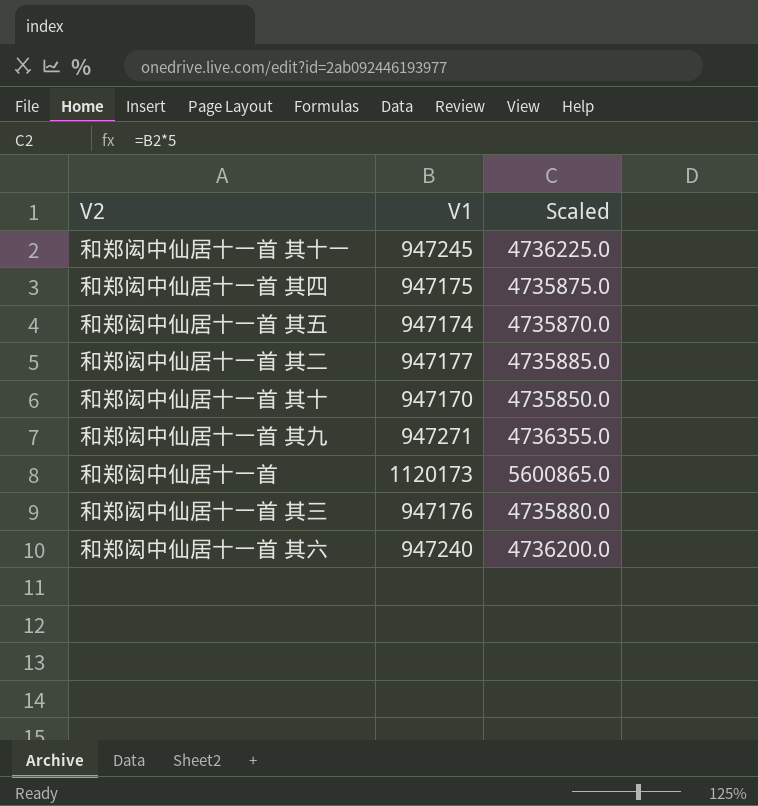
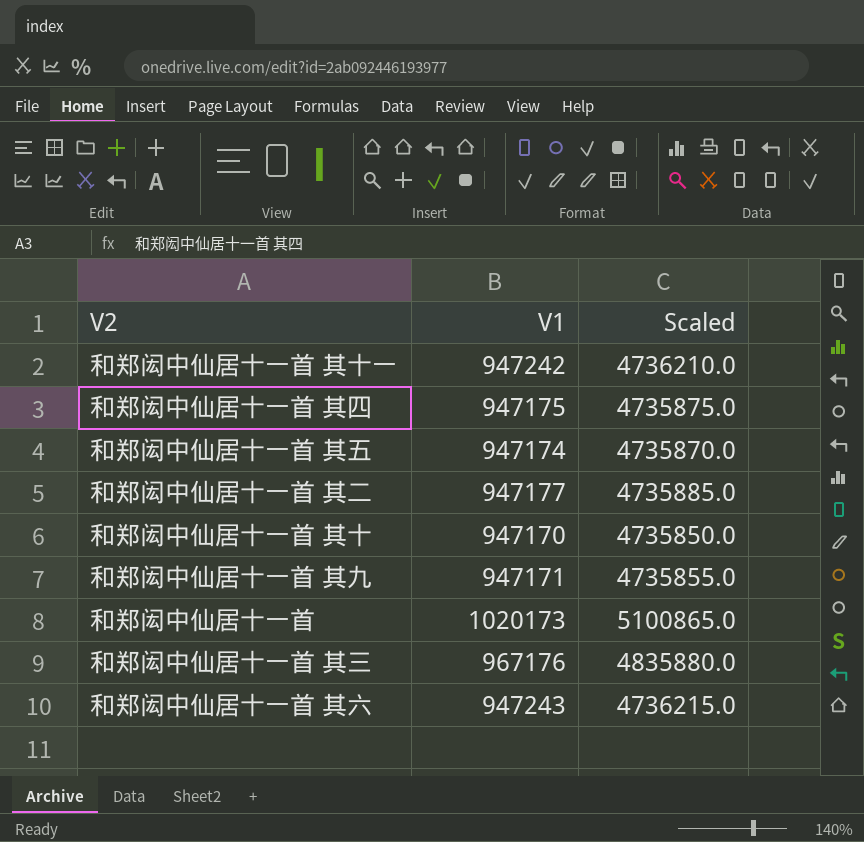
和郑闳中仙居十一首 其十一 | V1: 947245 -> 947242
和郑闳中仙居十一首 其十一 | Scaled: 4736225.0 -> 4736210.0
和郑闳中仙居十一首 其九 | V1: 947271 -> 947171
和郑闳中仙居十一首 其九 | Scaled: 4736355.0 -> 4735855.0
和郑闳中仙居十一首 | V1: 1120173 -> 1020173
和郑闳中仙居十一首 | Scaled: 5600865.0 -> 5100865.0
和郑闳中仙居十一首 其三 | V1: 947176 -> 967176
和郑闳中仙居十一首 其三 | Scaled: 4735880.0 -> 4835880.0
和郑闳中仙居十一首 其六 | V1: 947240 -> 947243
和郑闳中仙居十一首 其六 | Scaled: 4736200.0 -> 4736215.0

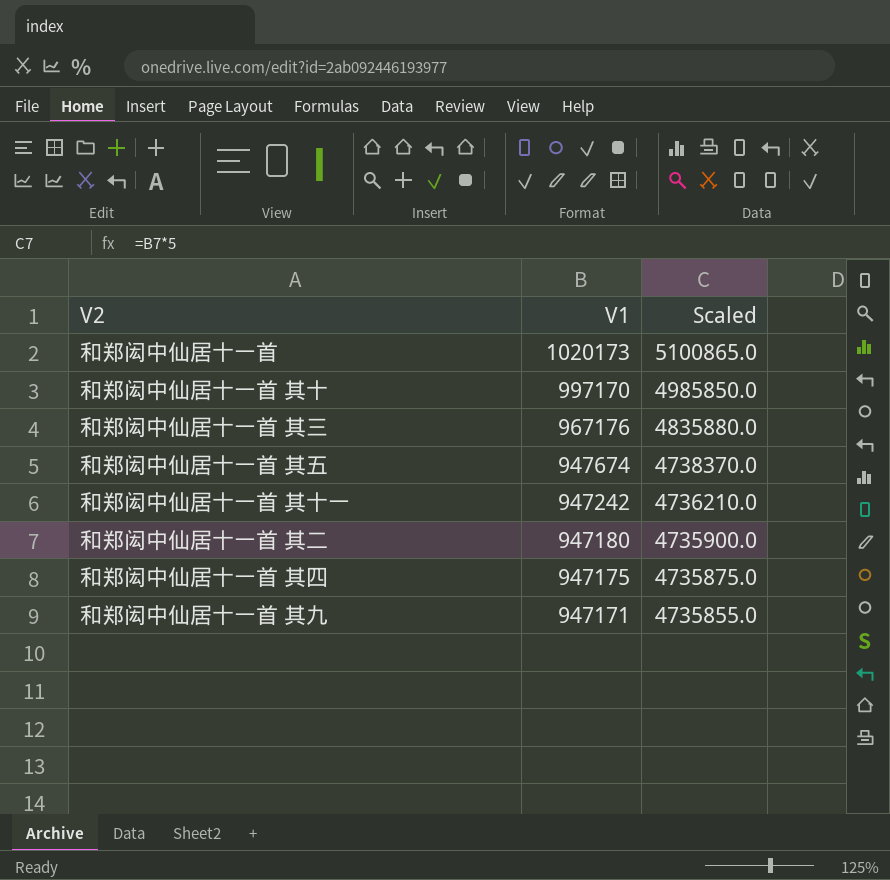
row order: none -> V1 descending
row 和郑闳中仙居十一首 其六: 947243 | 4736215.0 -> none
和郑闳中仙居十一首 其十 | V1: 947170 -> 997170
和郑闳中仙居十一首 其十 | Scaled: 4735850.0 -> 4985850.0
和郑闳中仙居十一首 其五 | V1: 947174 -> 947674
和郑闳中仙居十一首 其五 | Scaled: 4735870.0 -> 4738370.0
和郑闳中仙居十一首 其二 | V1: 947177 -> 947180
和郑闳中仙居十一首 其二 | Scaled: 4735885.0 -> 4735900.0

